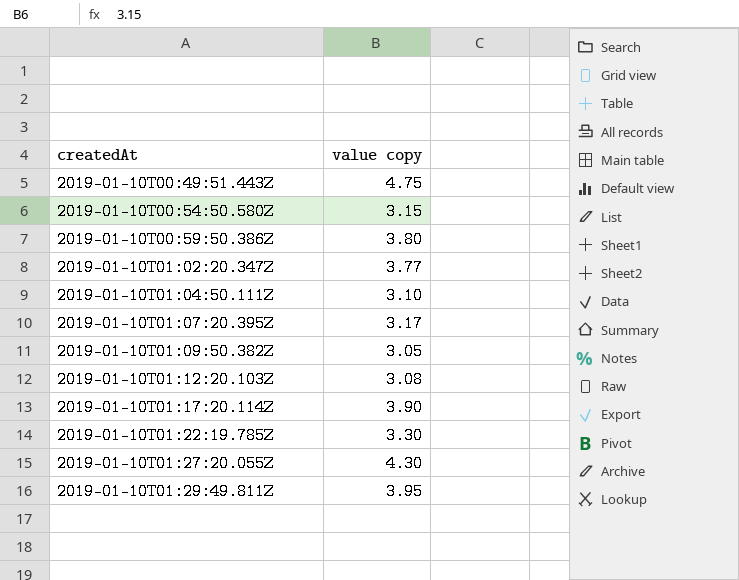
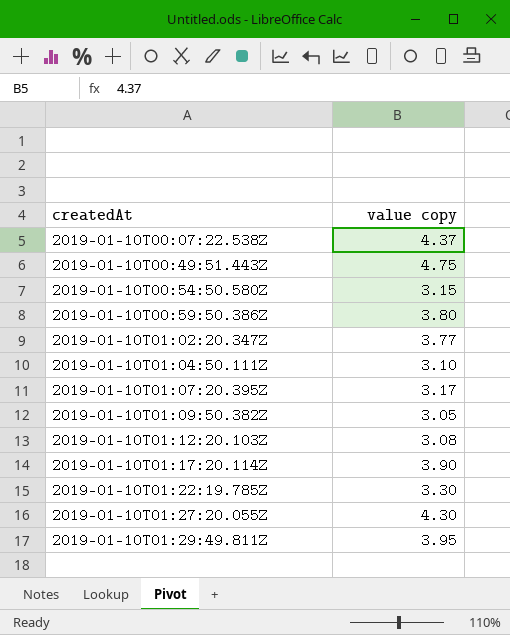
row 2019-01-10T00:07:22.538Z: none -> 4.37

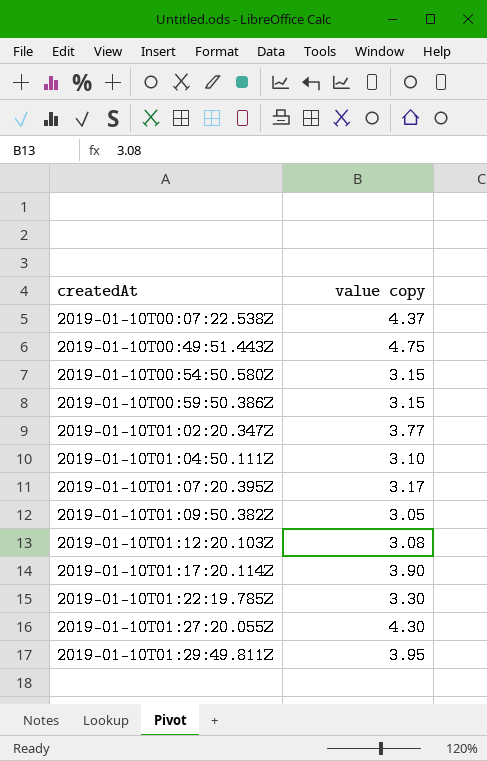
2019-01-10T00:59:50.386Z | value copy: 3.80 -> 3.15

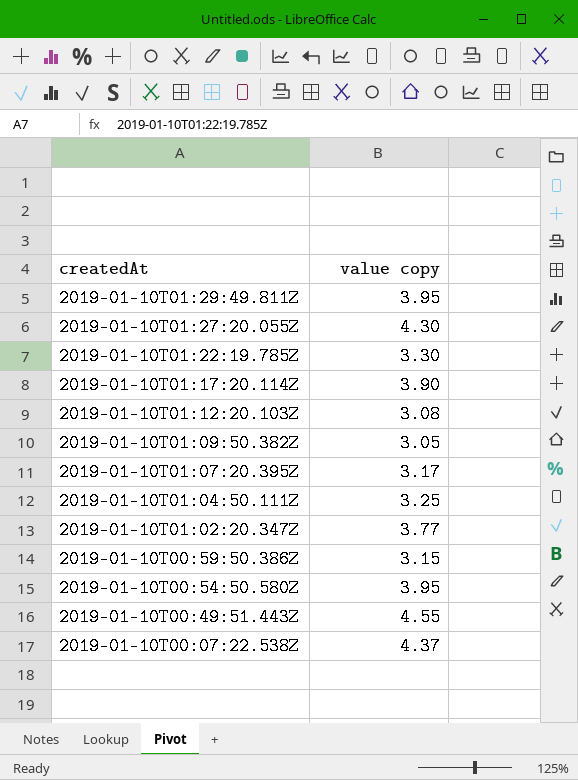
row order: createdAt ascending -> createdAt descending
2019-01-10T01:04:50.111Z | value copy: 3.10 -> 3.25
2019-01-10T00:54:50.580Z | value copy: 3.15 -> 3.95
2019-01-10T00:49:51.443Z | value copy: 4.75 -> 4.55

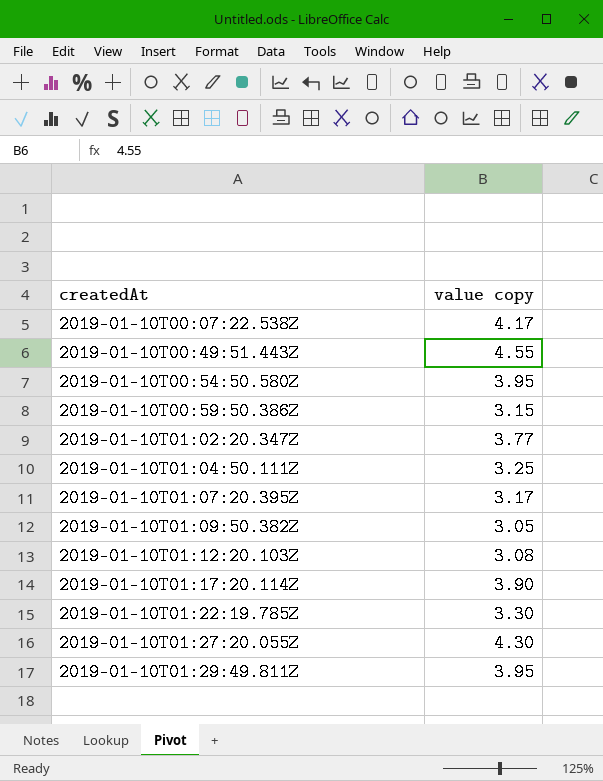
row order: createdAt descending -> createdAt ascending
2019-01-10T00:07:22.538Z | value copy: 4.37 -> 4.17

